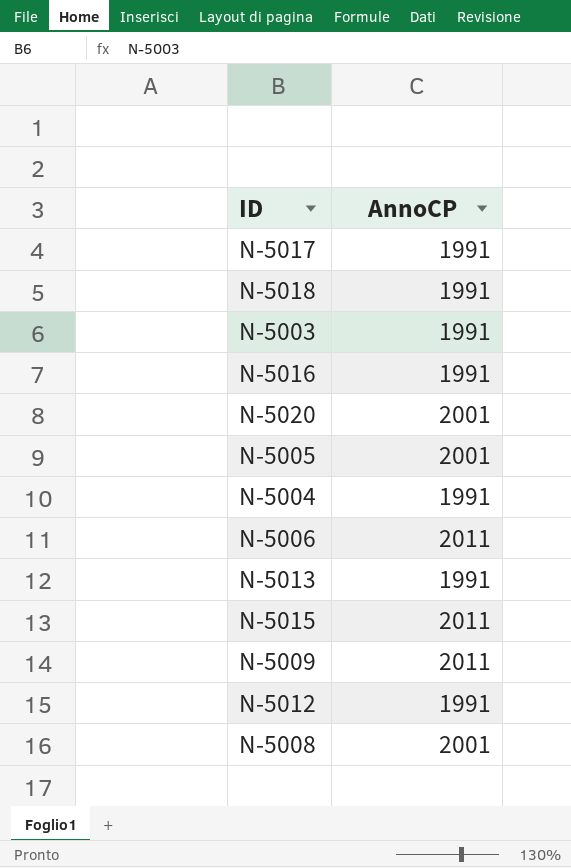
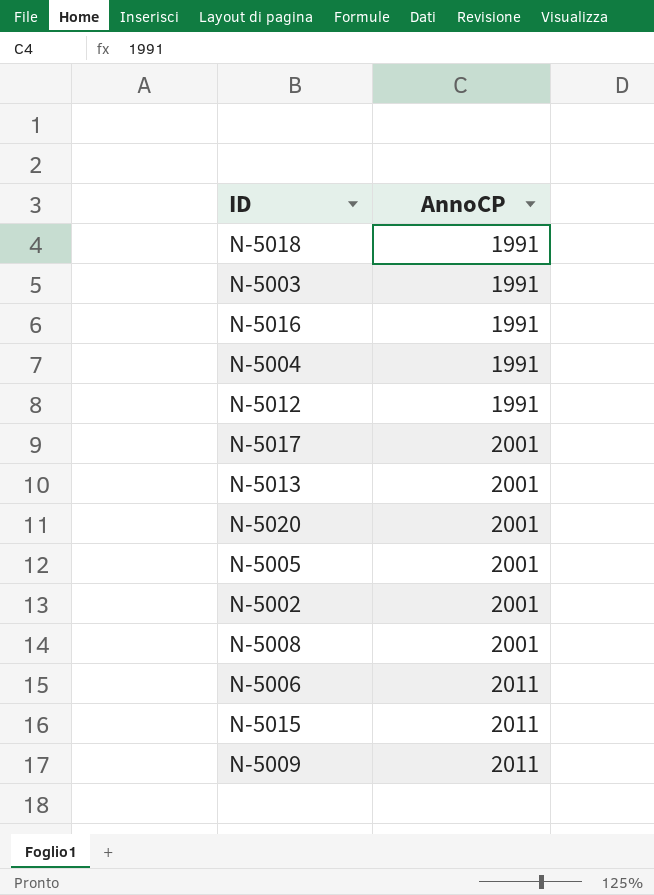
row order: none -> AnnoCP ascending
N-5017 | AnnoCP: 1991 -> 2001
N-5013 | AnnoCP: 1991 -> 2001
row N-5002: none -> 2001

